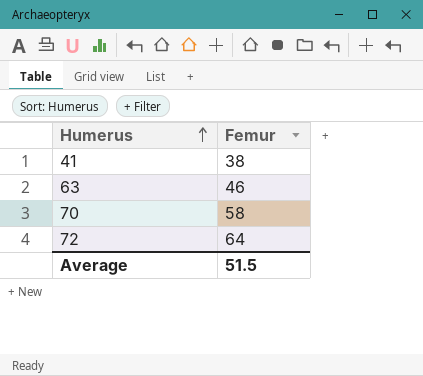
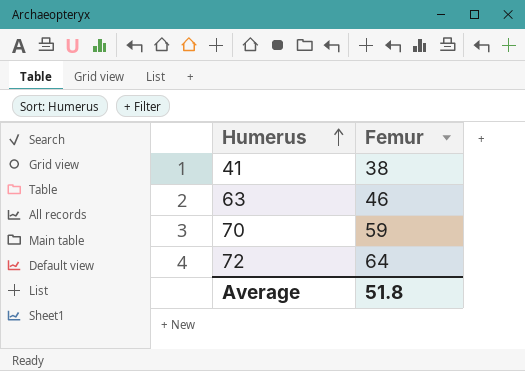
70 | Femur: 58 -> 59
Average | Femur: 51.5 -> 51.8

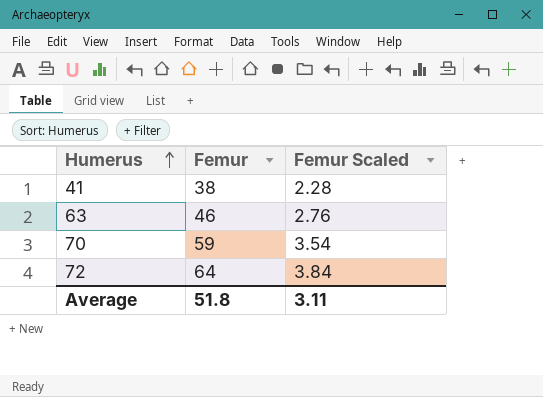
column Femur Scaled | formula: none -> [Femur] * 0.06

